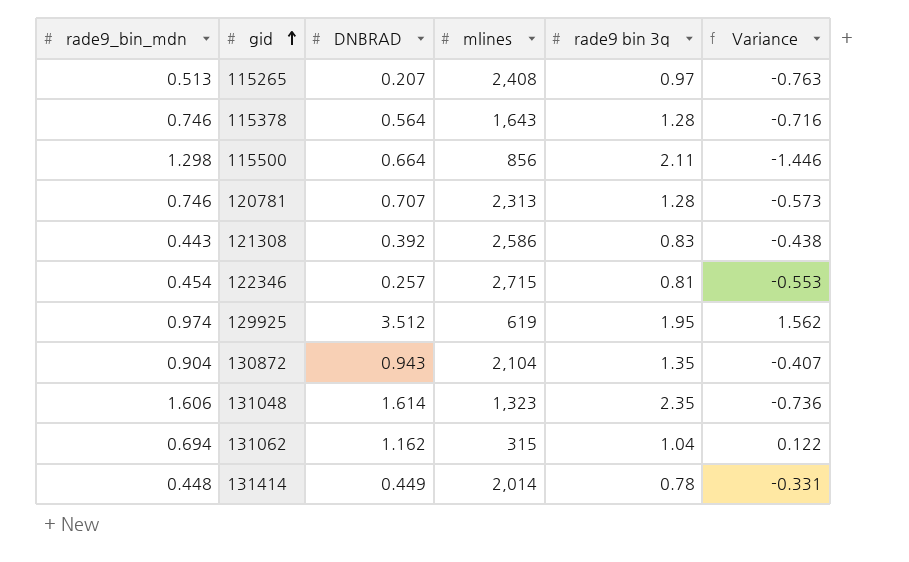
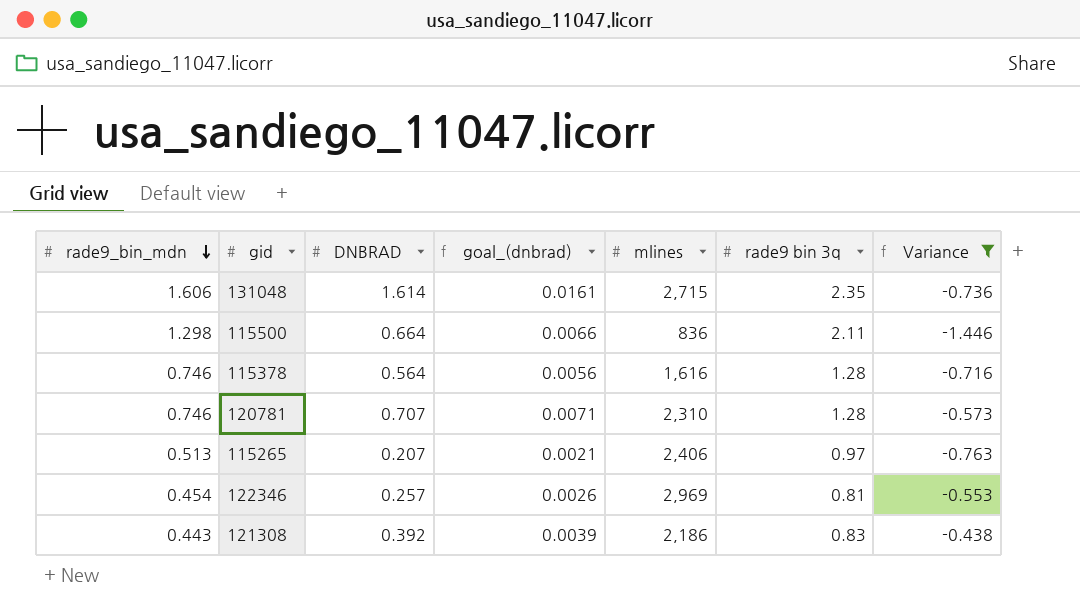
filter: none -> Variance <= -0.438
row order: gid ascending -> rade9_bin_mdn descending
column goal_(dnbrad) | formula: none -> [DNBRAD] * 0.01
131048 | mlines: 1,323 -> 2,715
115500 | mlines: 856 -> 836
115378 | mlines: 1,643 -> 1,616
120781 | mlines: 2,313 -> 2,310
115265 | mlines: 2,408 -> 2,406
122346 | mlines: 2,715 -> 2,969
121308 | mlines: 2,586 -> 2,186

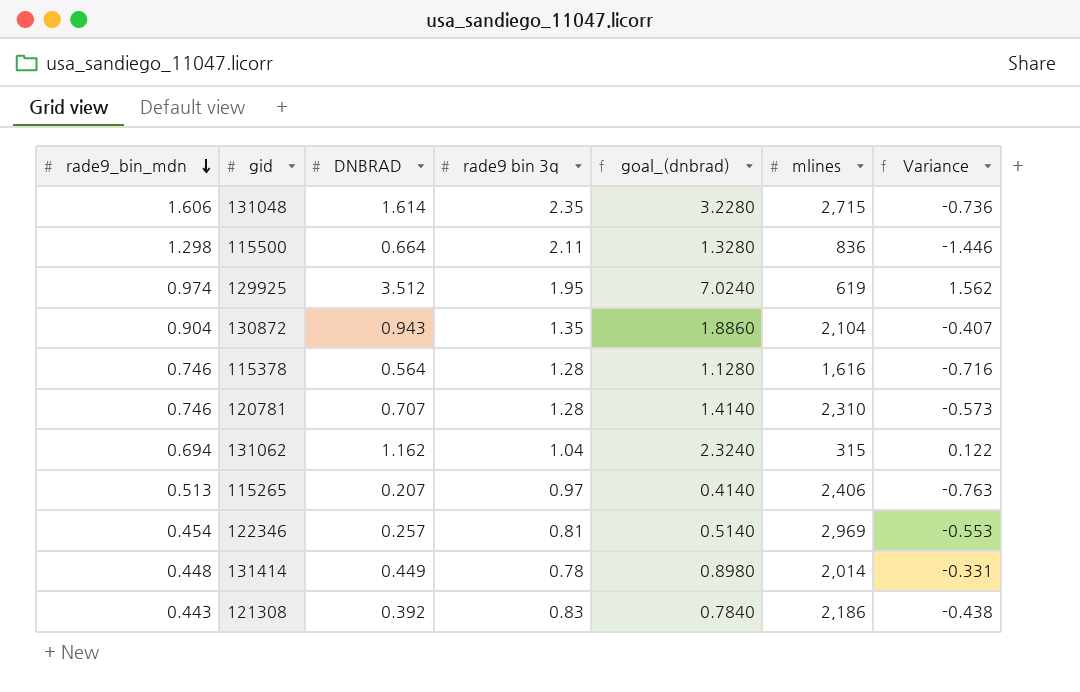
filter: Variance <= -0.438 -> none
column rade9 bin 3q | position: 6 -> 4
column goal_(dnbrad) | formula: [DNBRAD] * 0.01 -> [DNBRAD] * 2

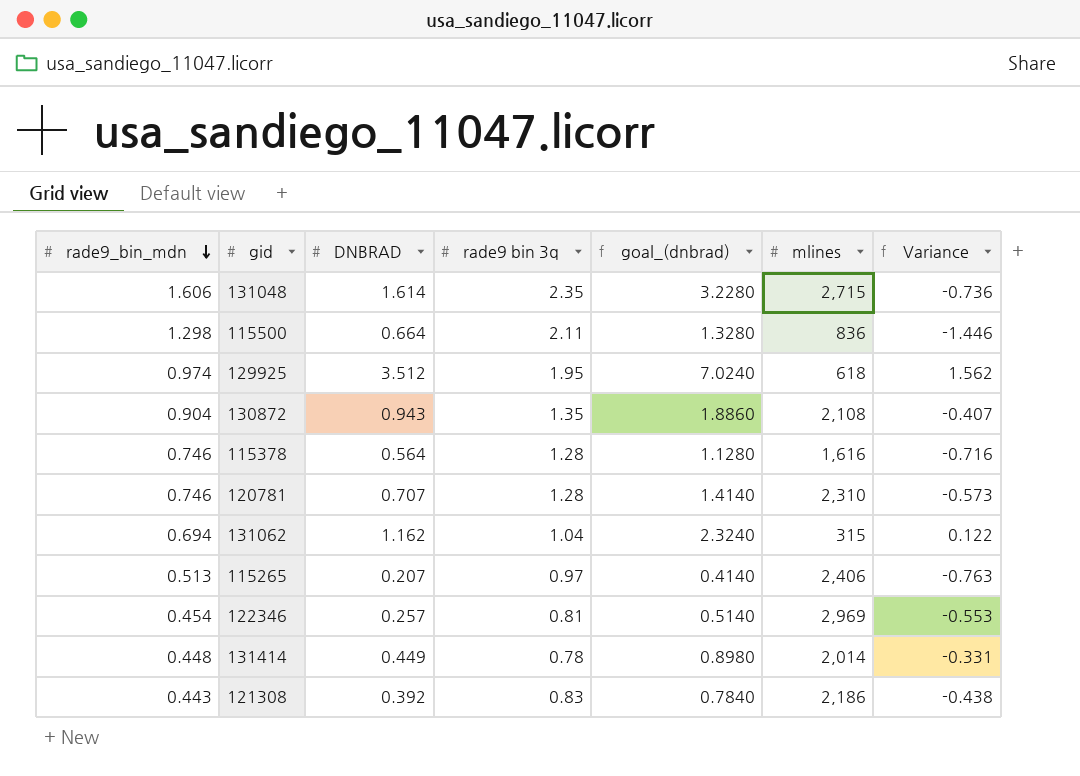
129925 | mlines: 619 -> 618
130872 | mlines: 2,104 -> 2,108

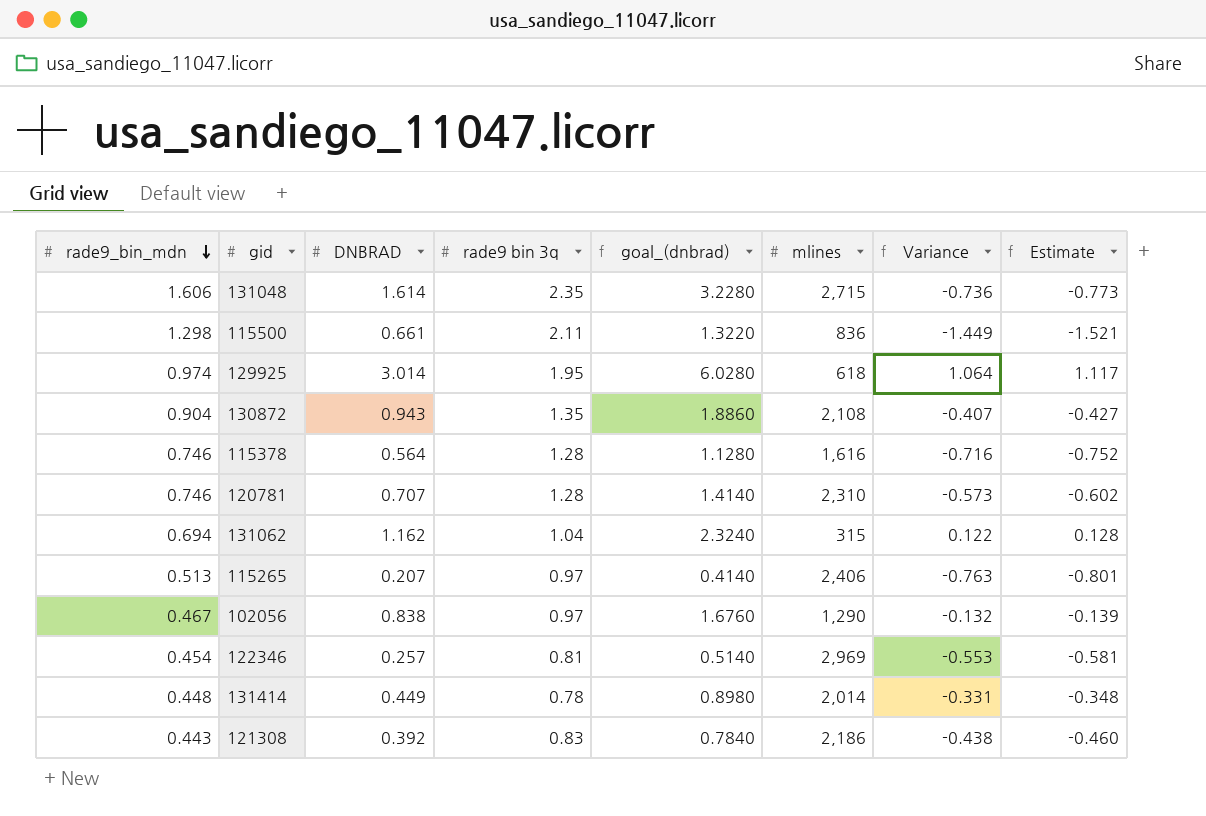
column Estimate | formula: none -> [Variance] * 1.05
115500 | DNBRAD: 0.664 -> 0.661
115500 | goal_(dnbrad): 1.3280 -> 1.3220
115500 | Variance: -1.446 -> -1.449
129925 | DNBRAD: 3.512 -> 3.014
129925 | goal_(dnbrad): 7.0240 -> 6.0280
129925 | Variance: 1.562 -> 1.064
row 102056: none -> 0.467 | 0.838 | 0.97 | 1.6760 | 1,290 | -0.132 | -0.139

